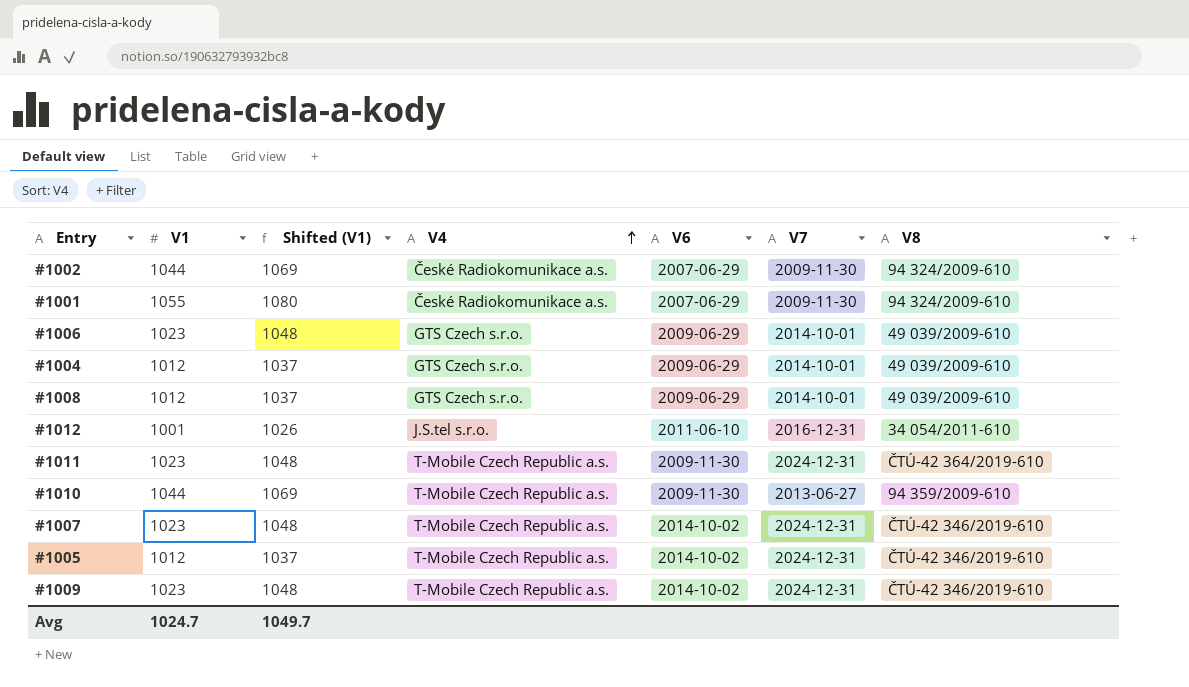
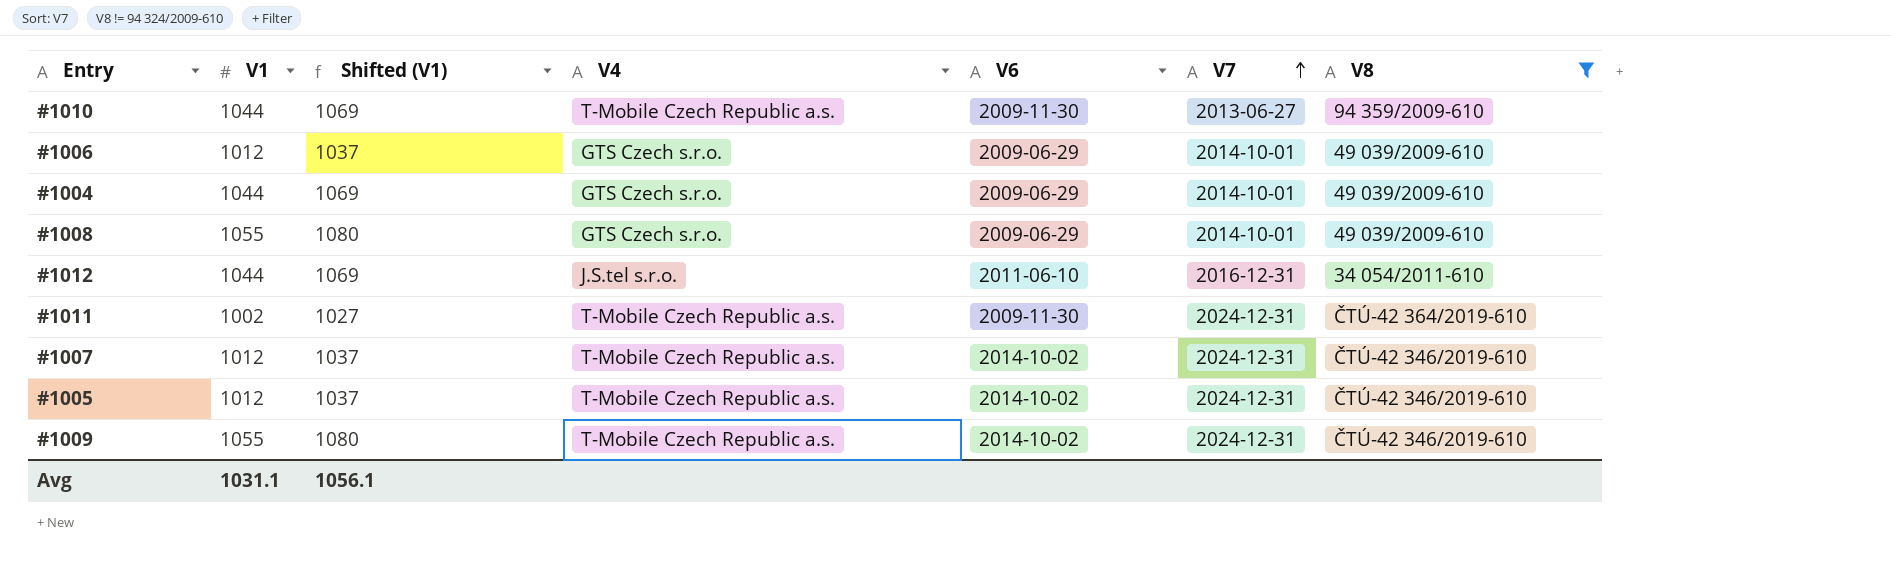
filter: none -> V8 != 94 324/2009-610
row order: V4 ascending -> V7 ascending
#1006 | V1: 1023 -> 1012
#1006 | Shifted (V1): 1048 -> 1037
#1004 | V1: 1012 -> 1044
#1004 | Shifted (V1): 1037 -> 1069
#1008 | V1: 1012 -> 1055
#1008 | Shifted (V1): 1037 -> 1080
#1012 | V1: 1001 -> 1044
#1012 | Shifted (V1): 1026 -> 1069
#1011 | V1: 1023 -> 1002
#1011 | Shifted (V1): 1048 -> 1027
#1007 | V1: 1023 -> 1012
#1007 | Shifted (V1): 1048 -> 1037
#1009 | V1: 1023 -> 1055
#1009 | Shifted (V1): 1048 -> 1080
Avg | V1: 1024.7 -> 1031.1
Avg | Shifted (V1): 1049.7 -> 1056.1

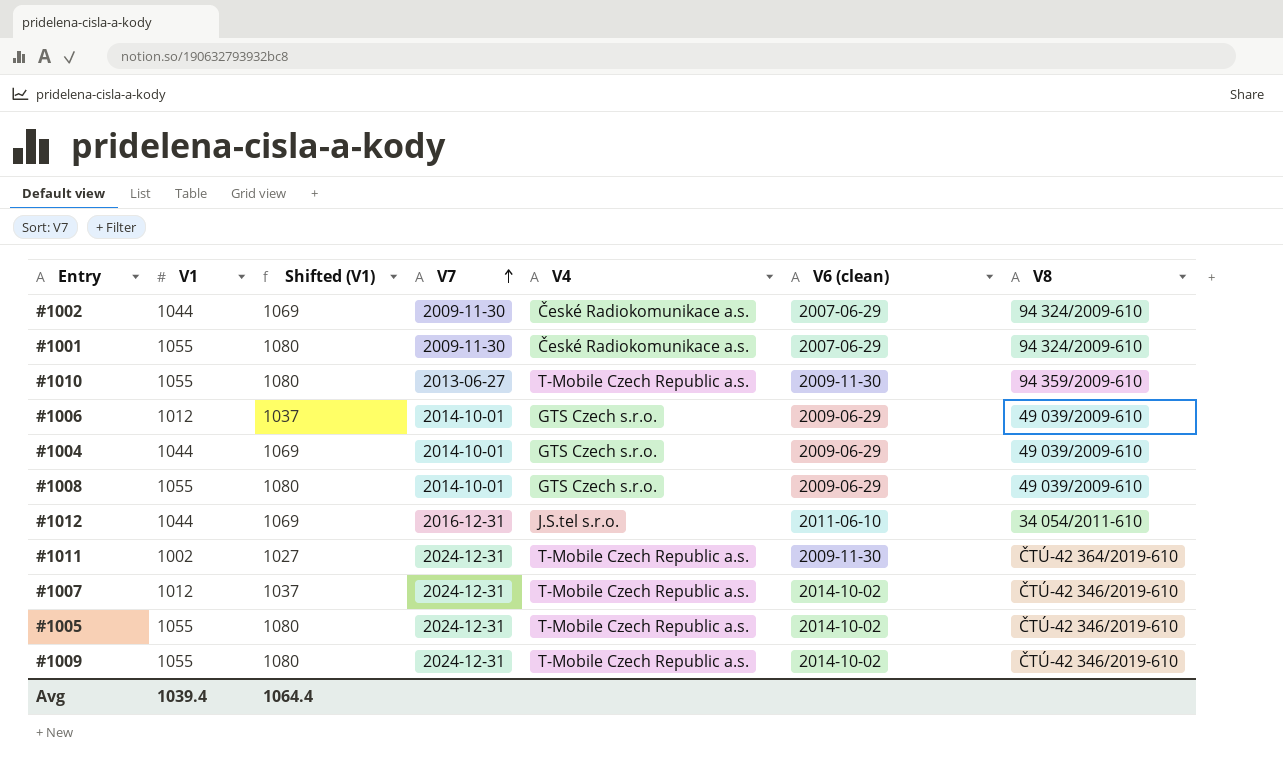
filter: V8 != 94 324/2009-610 -> none
column V7 | position: 6 -> 4
column name: V6 -> V6 (clean)
#1010 | V1: 1044 -> 1055
#1010 | Shifted (V1): 1069 -> 1080
#1005 | V1: 1012 -> 1055
#1005 | Shifted (V1): 1037 -> 1080
Avg | V1: 1031.1 -> 1039.4
Avg | Shifted (V1): 1056.1 -> 1064.4

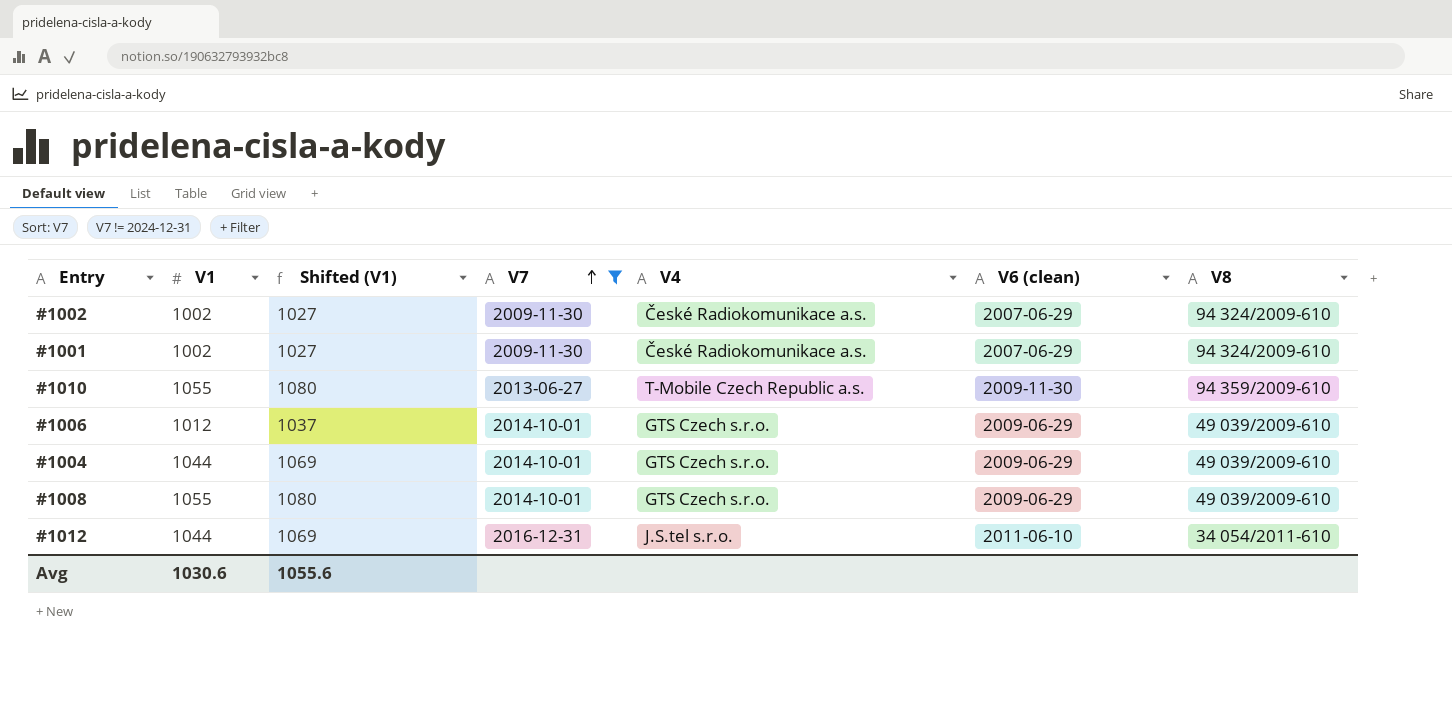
filter: none -> V7 != 2024-12-31
#1002 | V1: 1044 -> 1002
#1002 | Shifted (V1): 1069 -> 1027
#1001 | V1: 1055 -> 1002
#1001 | Shifted (V1): 1080 -> 1027
Avg | V1: 1039.4 -> 1030.6
Avg | Shifted (V1): 1064.4 -> 1055.6

